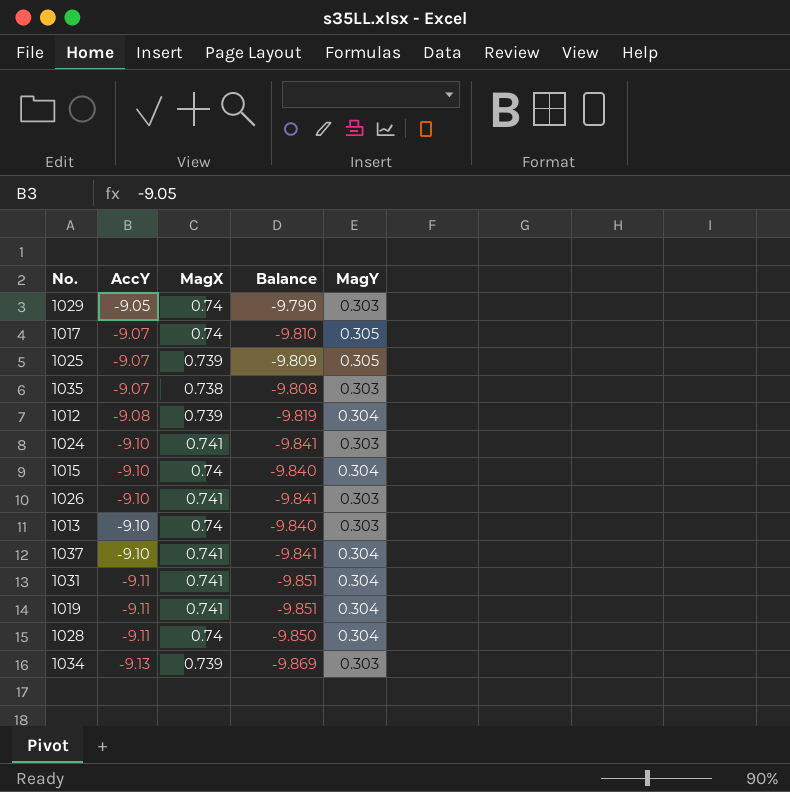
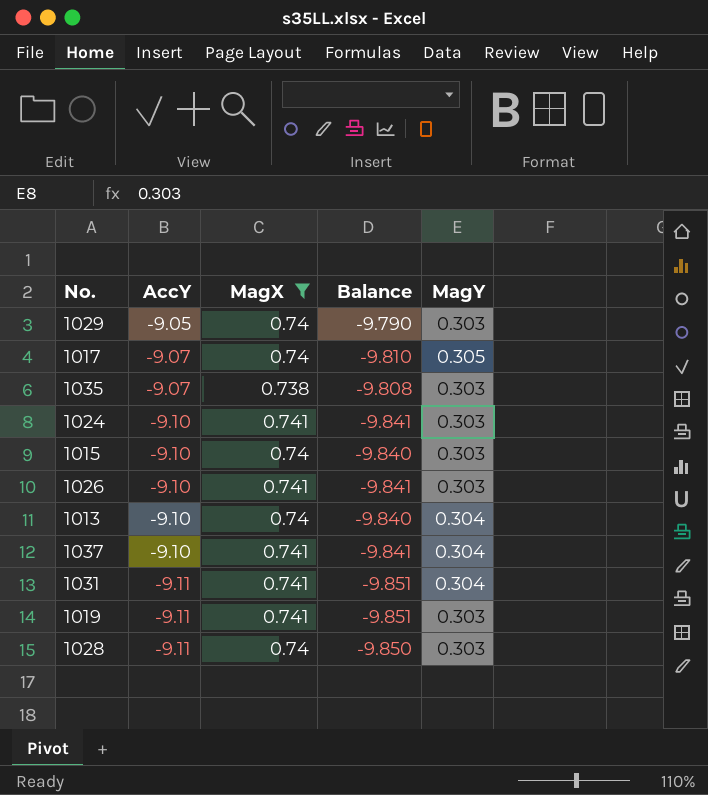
filter: none -> MagX != 0.739
1015 | MagY: 0.304 -> 0.303
1013 | MagY: 0.303 -> 0.304
1019 | MagY: 0.304 -> 0.303
1028 | MagY: 0.304 -> 0.303

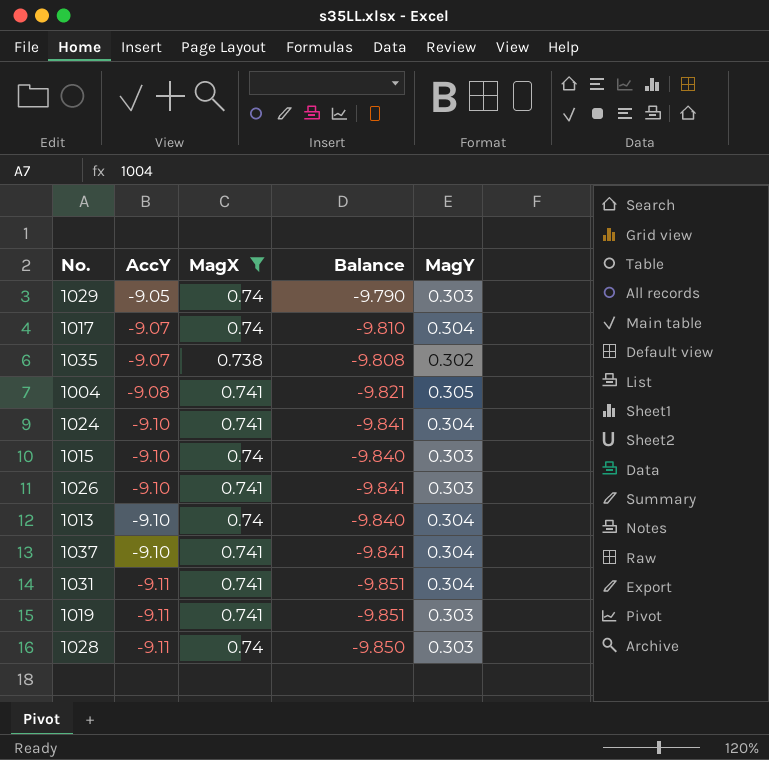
1017 | MagY: 0.305 -> 0.304
1035 | MagY: 0.303 -> 0.302
row 1004: none -> -9.08 | 0.741 | -9.821 | 0.305
1024 | MagY: 0.303 -> 0.304

